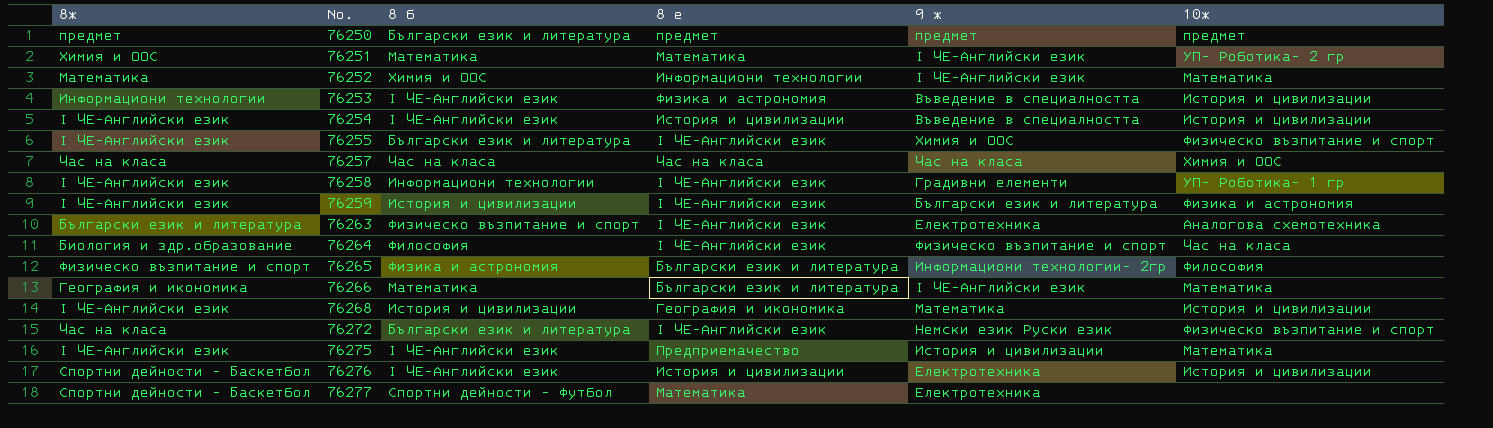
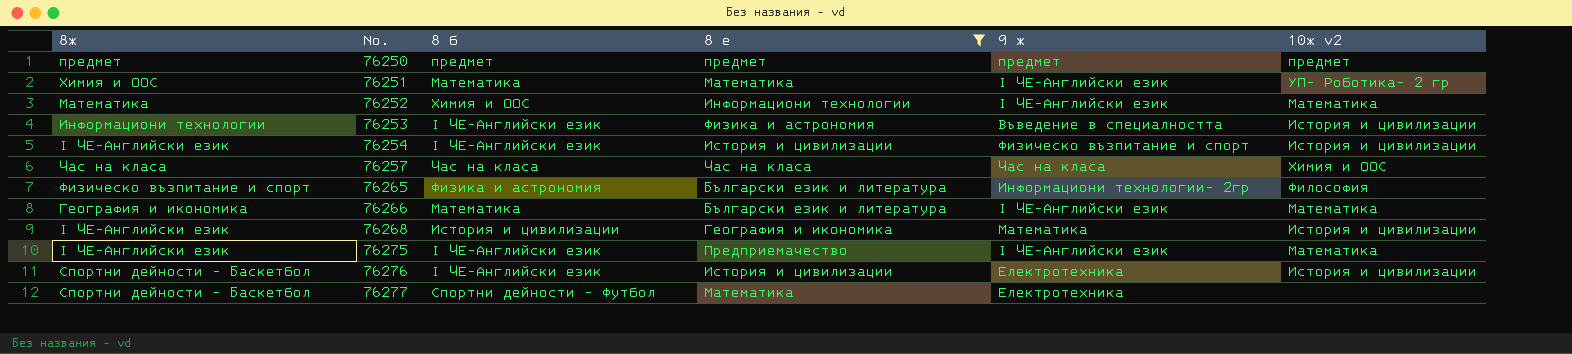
filter: none -> 8 е != I ЧЕ-Английски език
column name: 10ж -> 10ж v2
76250 | 8 б: Български език и литература -> предмет
76254 | 9 ж: Въведение в специалността -> Физическо възпитание и спорт
76275 | 9 ж: История и цивилизации -> I ЧЕ-Английски език

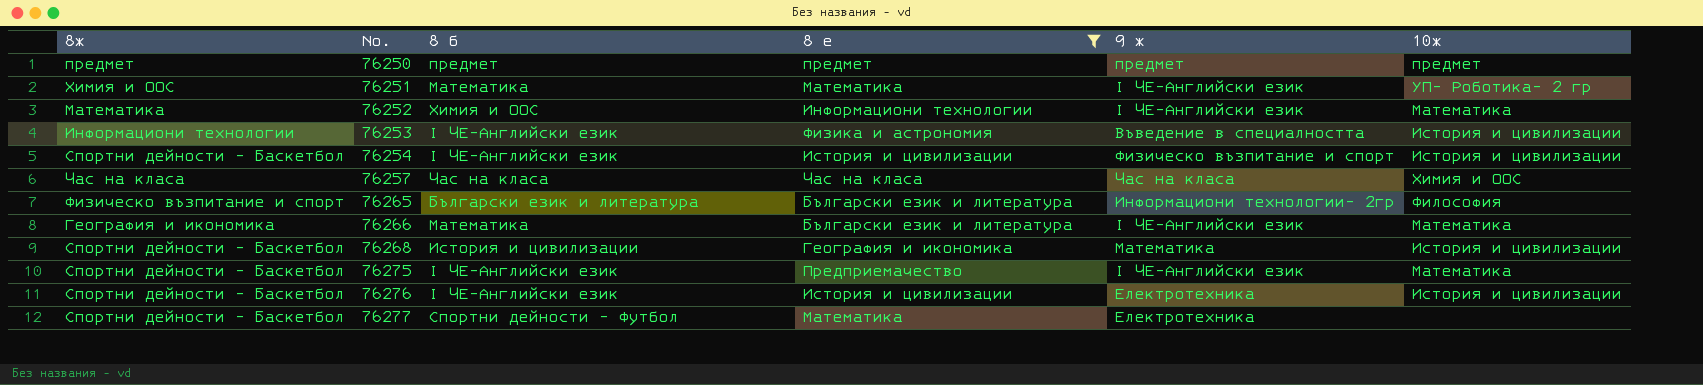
column name: 10ж v2 -> 10ж
76254 | 8ж: I ЧЕ-Английски език -> Спортни дейности - Баскетбол
76265 | 8 б: Физика и астрономия -> Български език и литература
76268 | 8ж: I ЧЕ-Английски език -> Спортни дейности - Баскетбол
76275 | 8ж: I ЧЕ-Английски език -> Спортни дейности - Баскетбол

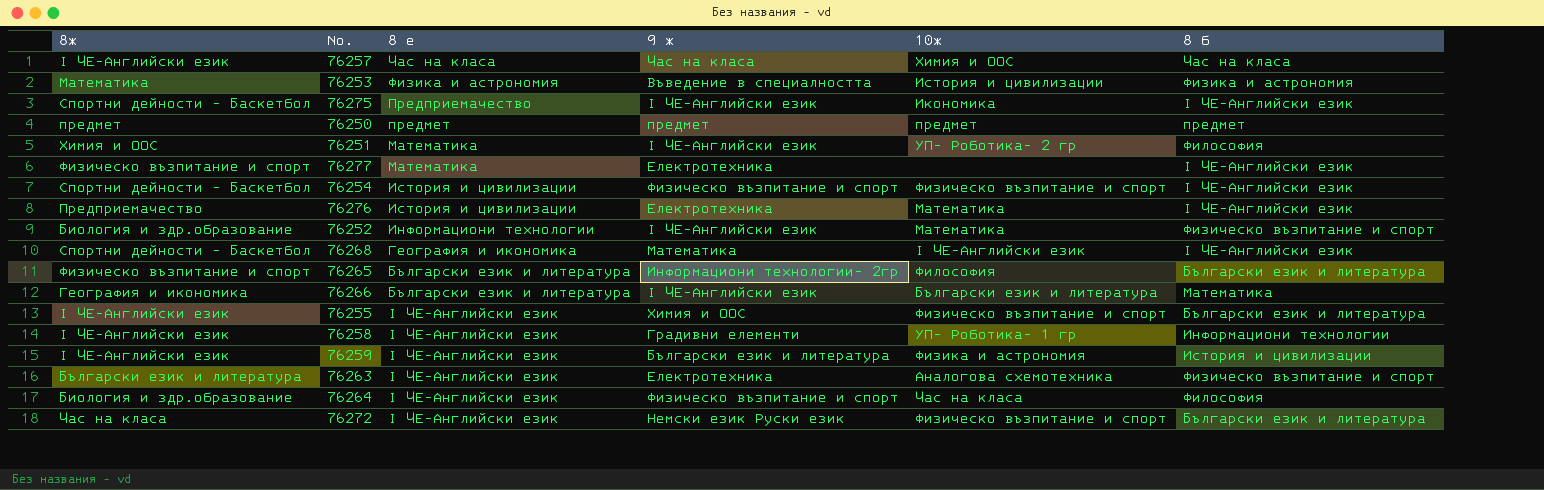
filter: 8 е != I ЧЕ-Английски език -> none
row order: No. ascending -> 8 е descending
column 8 б | position: 3 -> 6
76257 | 8ж: Час на класа -> I ЧЕ-Английски език
76253 | 8ж: Информациони технологии -> Математика
76253 | 8 б: I ЧЕ-Английски език -> Физика и астрономия
76275 | 10ж: Математика -> Икономика
76251 | 8 б: Математика -> Философия
76277 | 8ж: Спортни дейности - Баскетбол -> Физическо възпитание и спорт
76277 | 8 б: Спортни дейности - Футбол -> I ЧЕ-Английски език
76254 | 10ж: История и цивилизации -> Физическо възпитание и спорт
76276 | 8ж: Спортни дейности - Баскетбол -> Предприемачество
76276 | 10ж: История и цивилизации -> Математика
76252 | 8ж: Математика -> Биология и здр.образование
76252 | 8 б: Химия и ООС -> Физическо възпитание и спорт
76268 | 10ж: История и цивилизации -> I ЧЕ-Английски език
76268 | 8 б: История и цивилизации -> I ЧЕ-Английски език
76266 | 10ж: Математика -> Български език и литература

